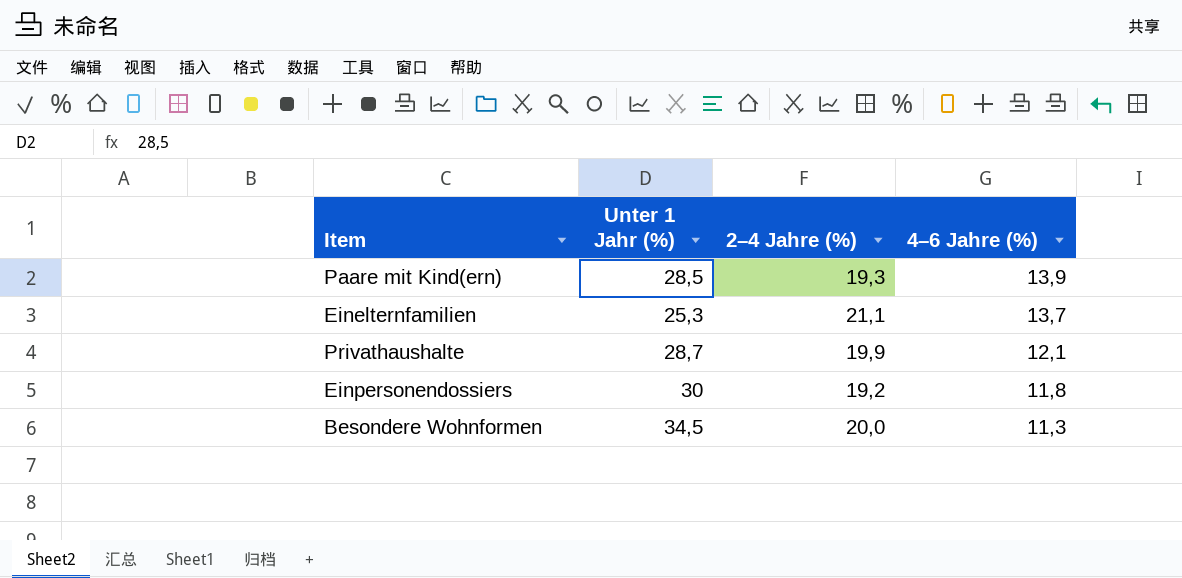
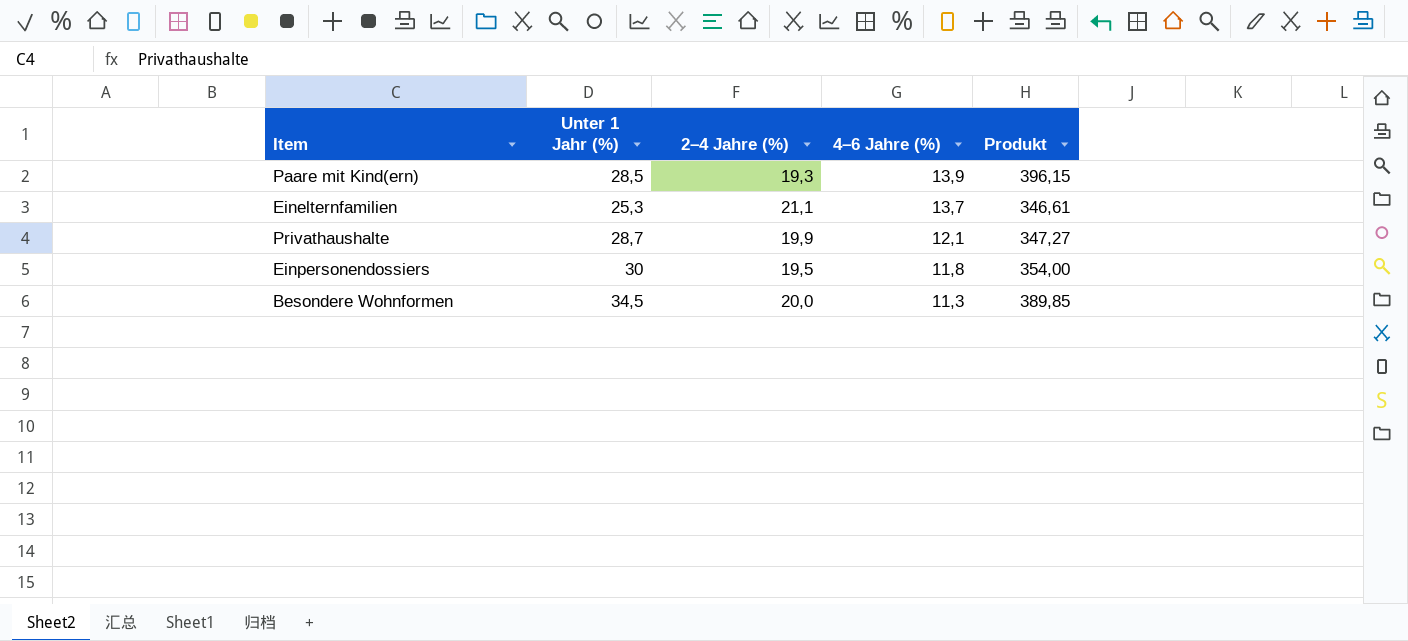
column Produkt | formula: none -> [Unter 1 Jahr (%)] * [4–6 Jahre (%)]
Einpersonendossiers | 2–4 Jahre (%): 19,2 -> 19,5

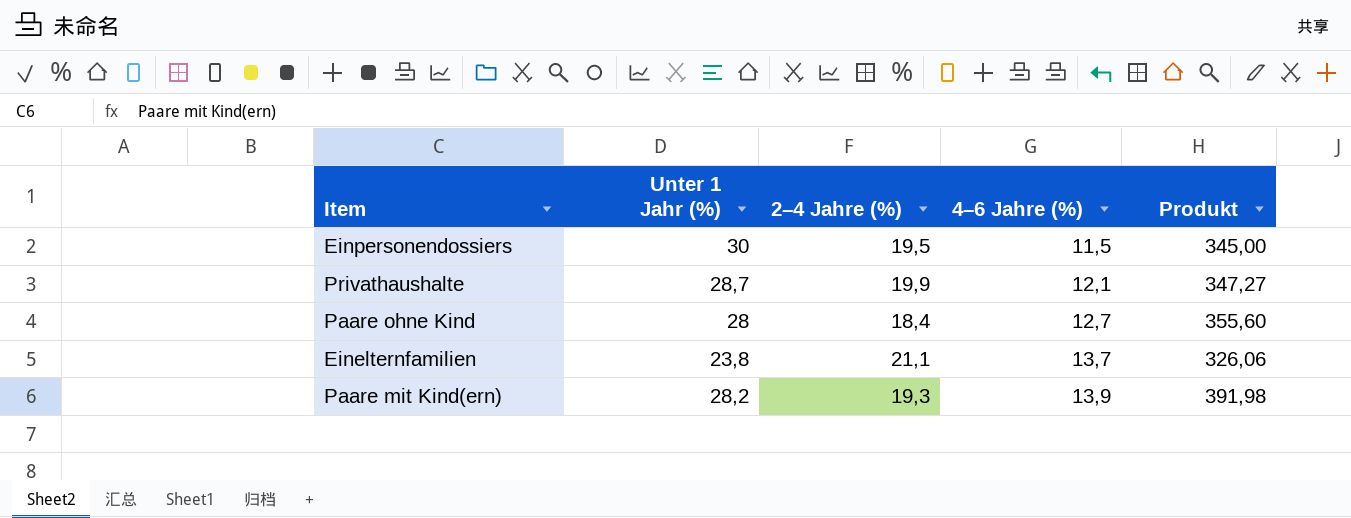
row order: 4–6 Jahre (%) descending -> 4–6 Jahre (%) ascending
row Besondere Wohnformen: 34,5 | 20,0 | 11,3 | 389,85 -> none
Einpersonendossiers | 4–6 Jahre (%): 11,8 -> 11,5
Einpersonendossiers | Produkt: 354,00 -> 345,00
row Paare ohne Kind: none -> 28 | 18,4 | 12,7 | 355,60
Einelternfamilien | Unter 1 Jahr (%): 25,3 -> 23,8
Einelternfamilien | Produkt: 346,61 -> 326,06
Paare mit Kind(ern) | Unter 1 Jahr (%): 28,5 -> 28,2
Paare mit Kind(ern) | Produkt: 396,15 -> 391,98

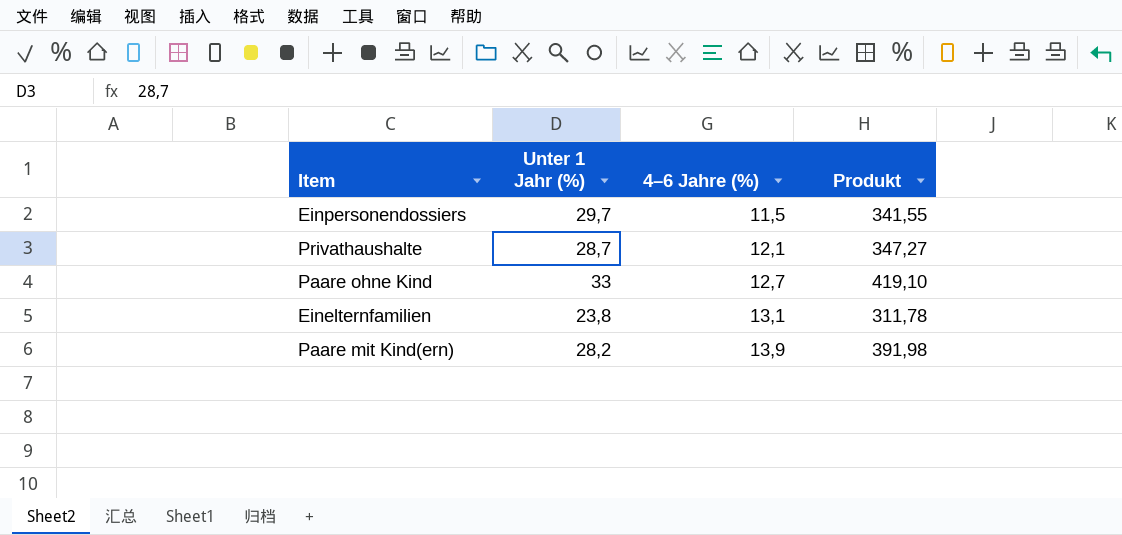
column 2–4 Jahre (%) | position: 3 -> none
Einpersonendossiers | Unter 1 Jahr (%): 30 -> 29,7
Einpersonendossiers | Produkt: 345,00 -> 341,55
Paare ohne Kind | Unter 1 Jahr (%): 28 -> 33
Paare ohne Kind | Produkt: 355,60 -> 419,10
Einelternfamilien | 4–6 Jahre (%): 13,7 -> 13,1
Einelternfamilien | Produkt: 326,06 -> 311,78

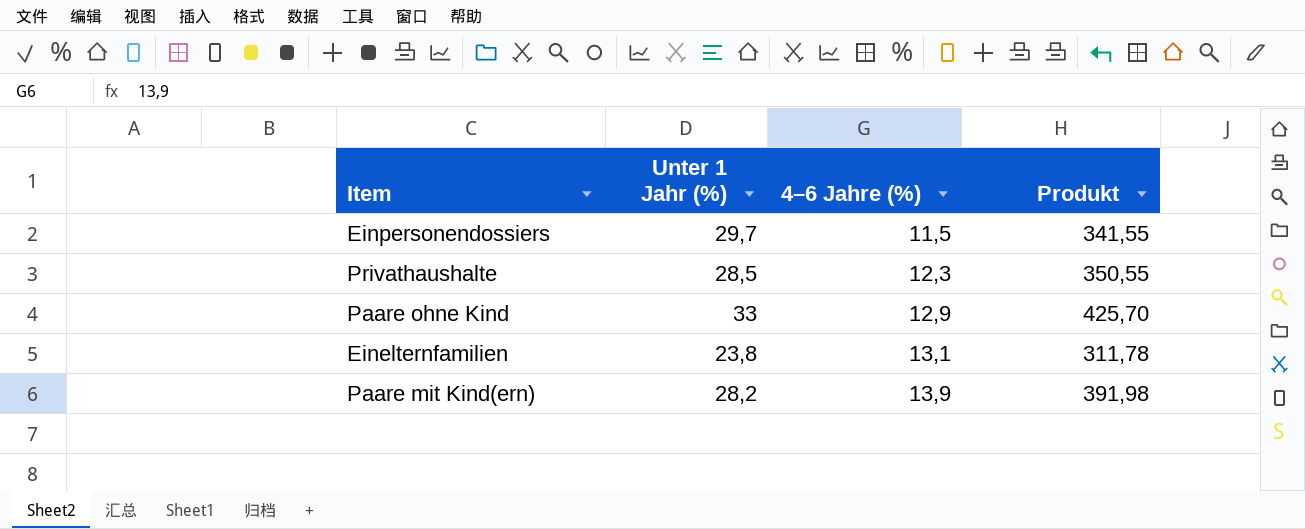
Privathaushalte | Unter 1 Jahr (%): 28,7 -> 28,5
Privathaushalte | 4–6 Jahre (%): 12,1 -> 12,3
Privathaushalte | Produkt: 347,27 -> 350,55
Paare ohne Kind | 4–6 Jahre (%): 12,7 -> 12,9
Paare ohne Kind | Produkt: 419,10 -> 425,70

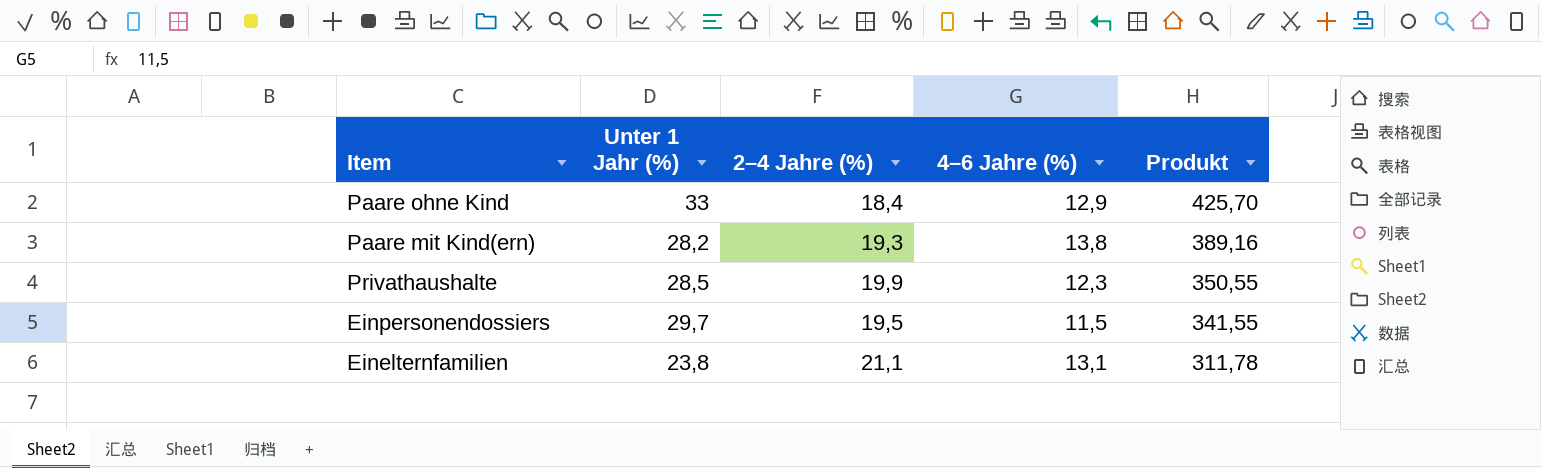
row order: 4–6 Jahre (%) ascending -> Produkt descending
column 2–4 Jahre (%) | position: none -> 3
Paare mit Kind(ern) | 4–6 Jahre (%): 13,9 -> 13,8
Paare mit Kind(ern) | Produkt: 391,98 -> 389,16

